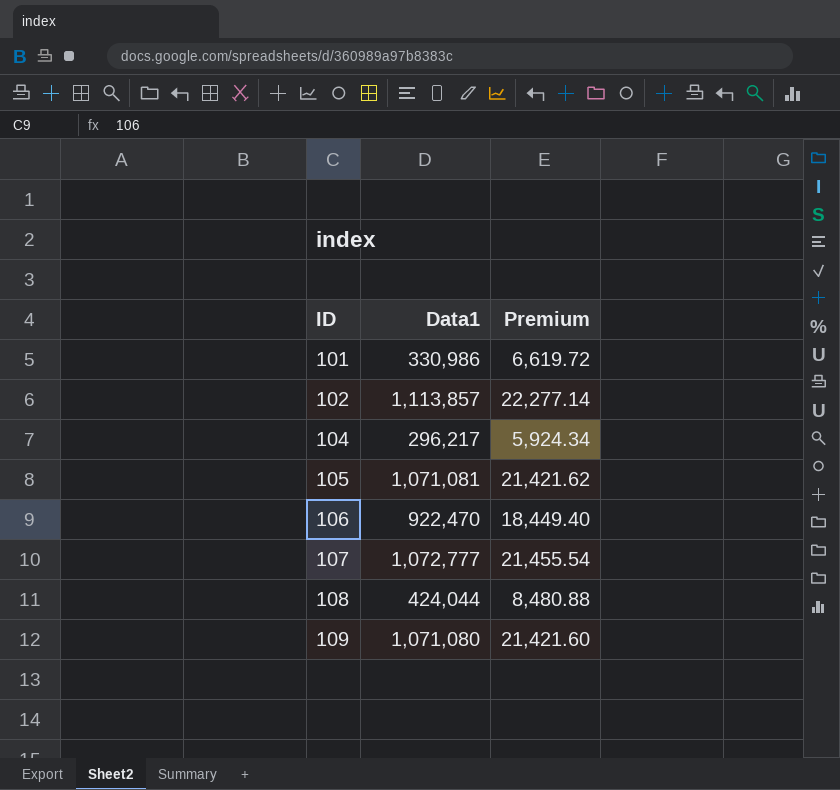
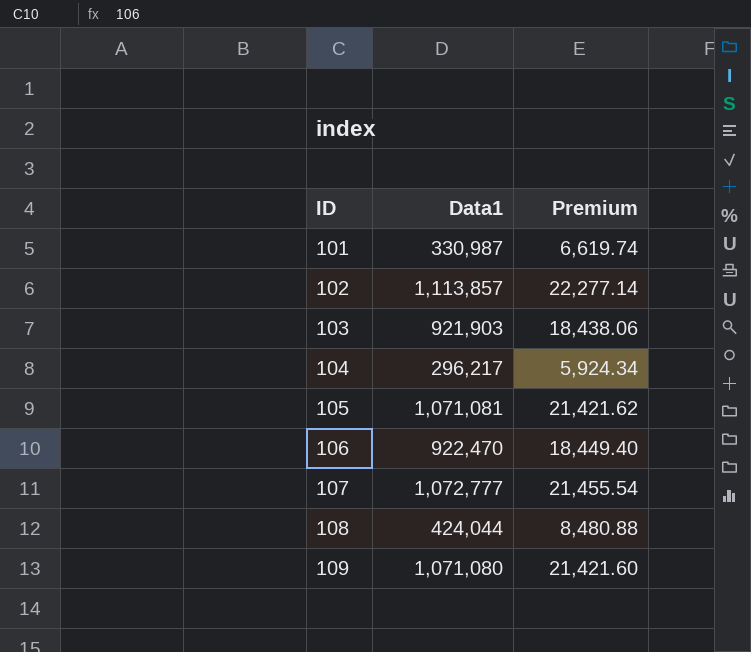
101 | Data1: 330,986 -> 330,987
101 | Premium: 6,619.72 -> 6,619.74
row 103: none -> 921,903 | 18,438.06

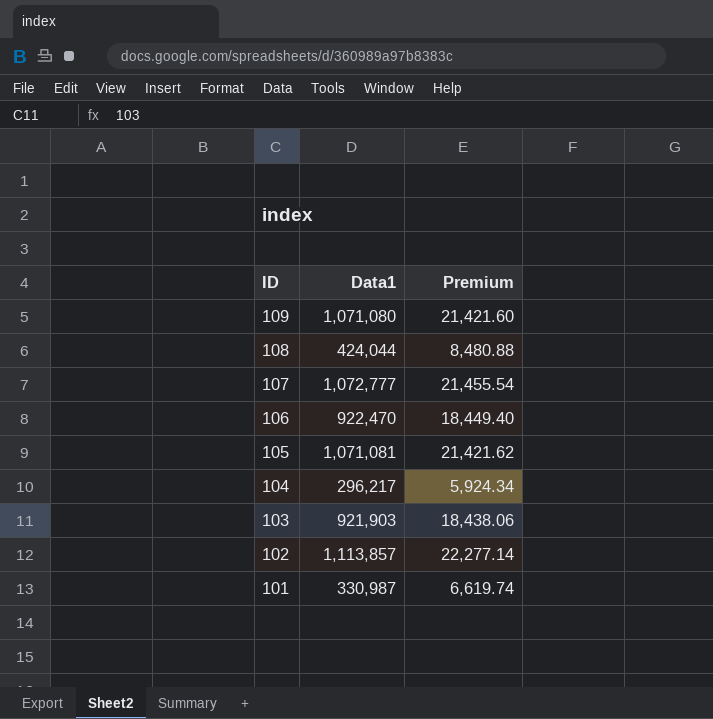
row order: ID ascending -> ID descending

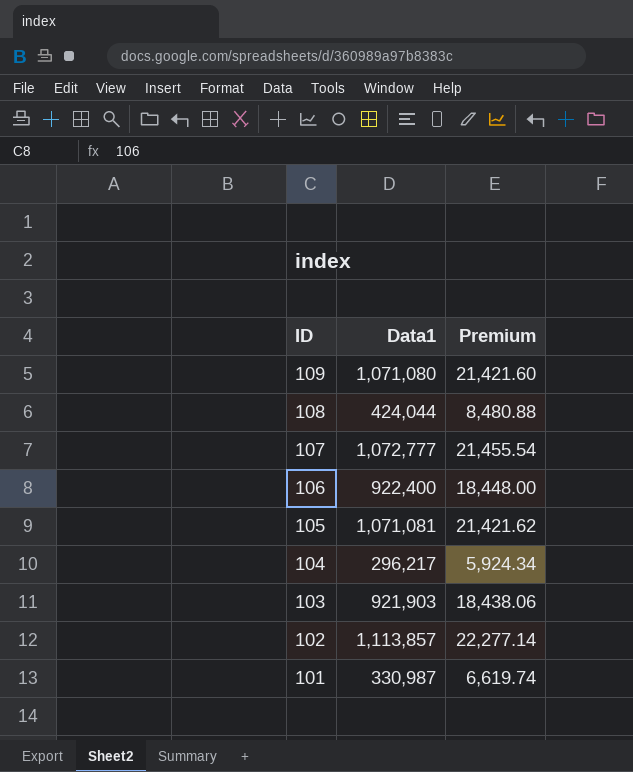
106 | Data1: 922,470 -> 922,400
106 | Premium: 18,449.40 -> 18,448.00

